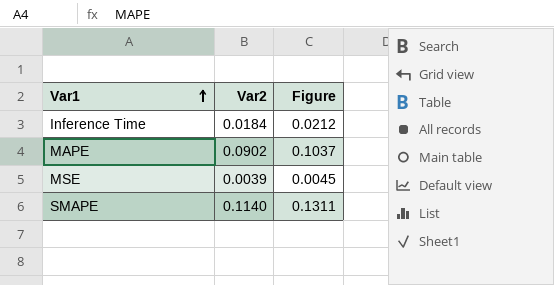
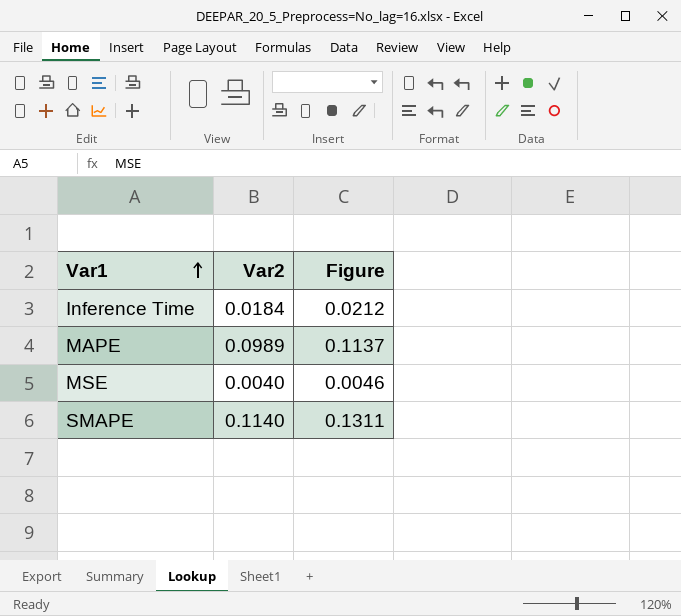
MAPE | Var2: 0.0902 -> 0.0989
MAPE | Figure: 0.1037 -> 0.1137
MSE | Var2: 0.0039 -> 0.0040
MSE | Figure: 0.0045 -> 0.0046

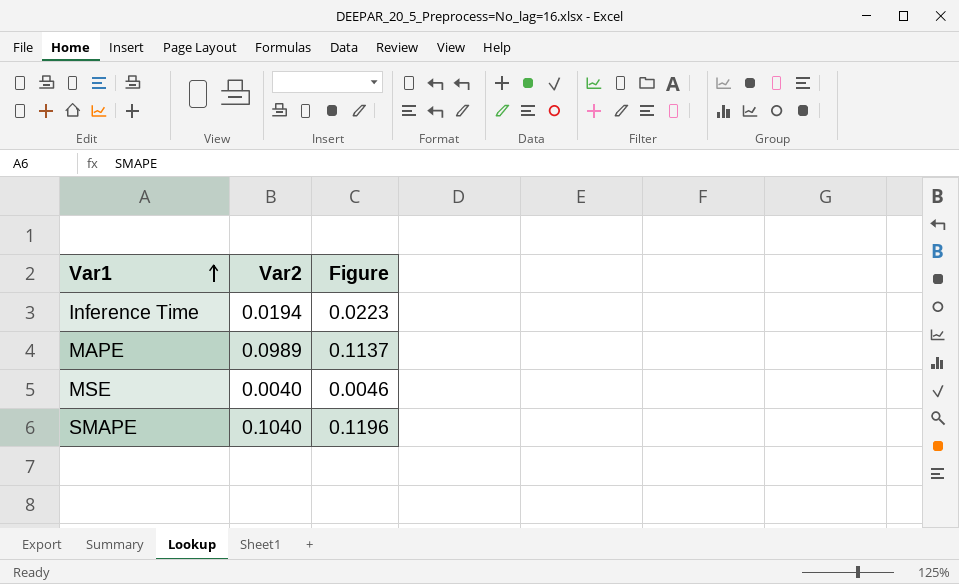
Inference Time | Var2: 0.0184 -> 0.0194
Inference Time | Figure: 0.0212 -> 0.0223
SMAPE | Var2: 0.1140 -> 0.1040
SMAPE | Figure: 0.1311 -> 0.1196

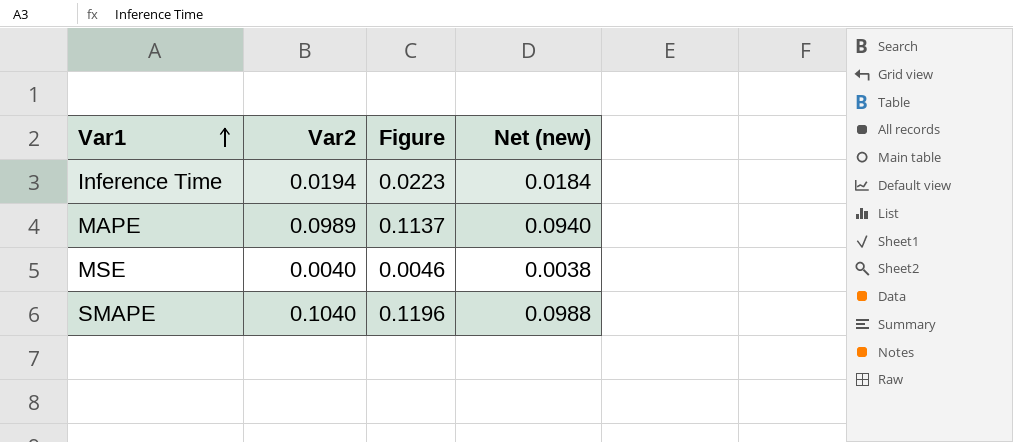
column Net (new) | formula: none -> [Var2] * 0.95

